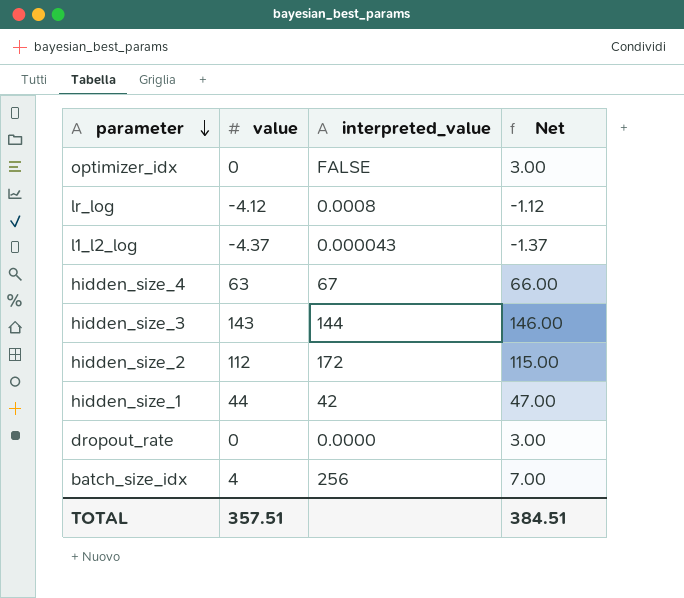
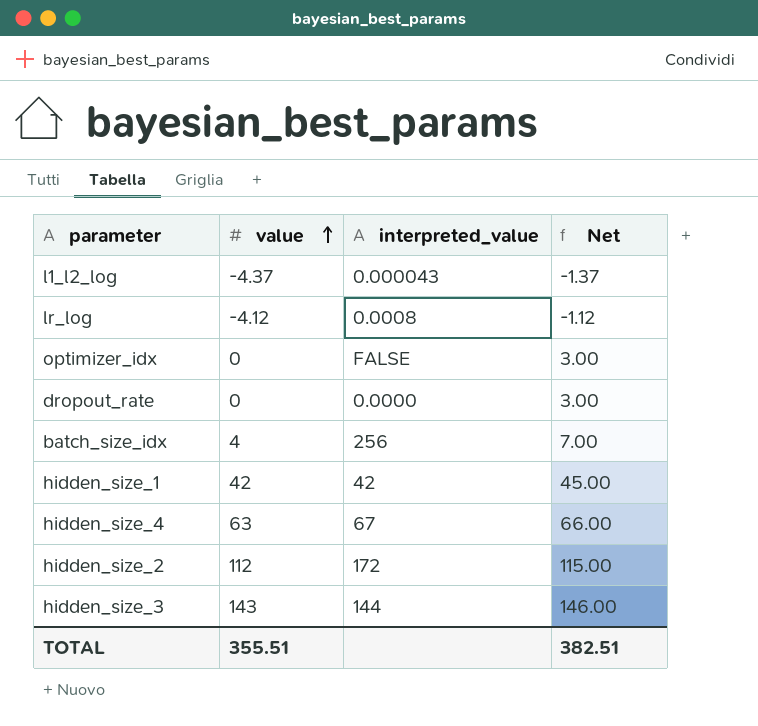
row order: parameter descending -> value ascending
hidden_size_1 | value: 44 -> 42
hidden_size_1 | Net: 47.00 -> 45.00
TOTAL | value: 357.51 -> 355.51
TOTAL | Net: 384.51 -> 382.51

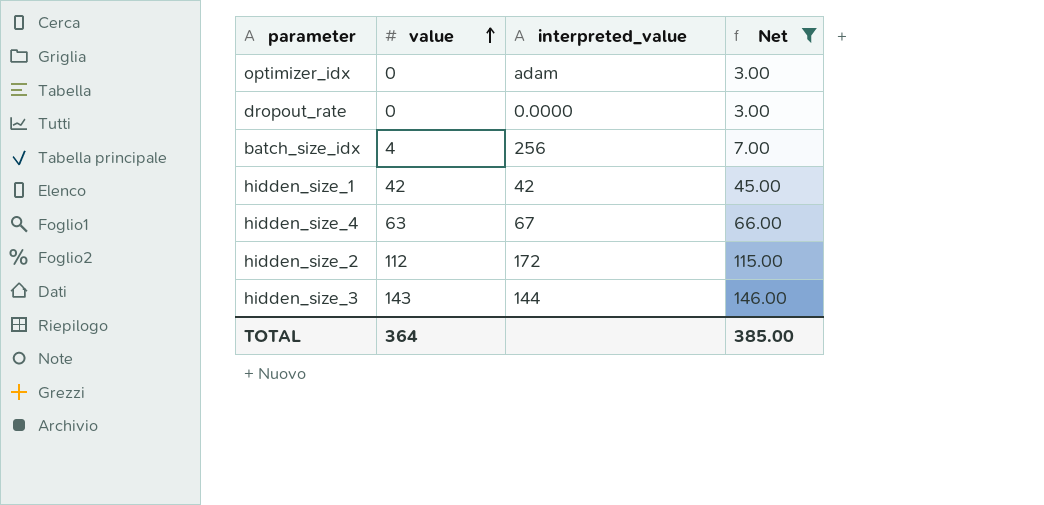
filter: none -> Net >= 3.00
optimizer_idx | interpreted_value: FALSE -> adam
TOTAL | value: 355.51 -> 364
TOTAL | Net: 382.51 -> 385.00

